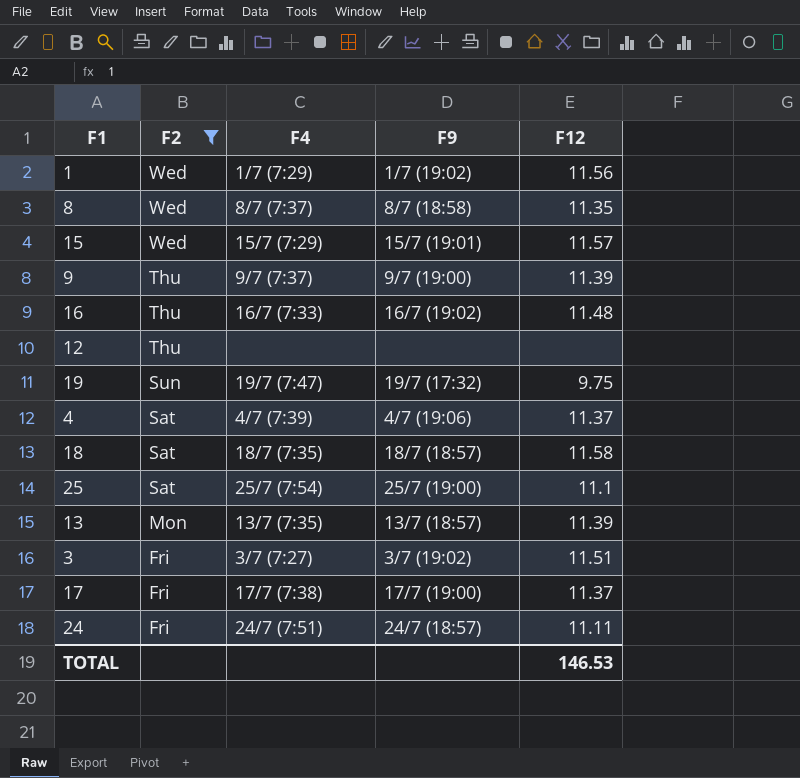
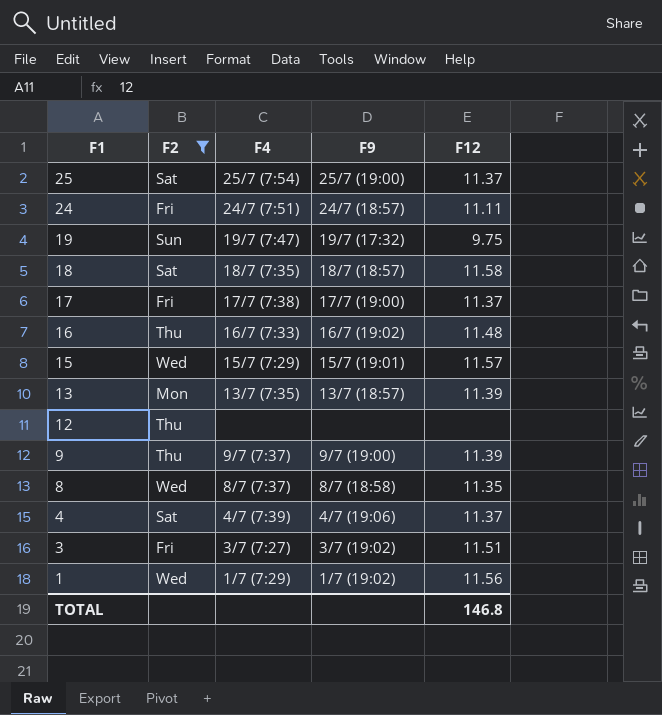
row order: F2 descending -> F1 descending
25 | F12: 11.1 -> 11.37
TOTAL | F12: 146.53 -> 146.8

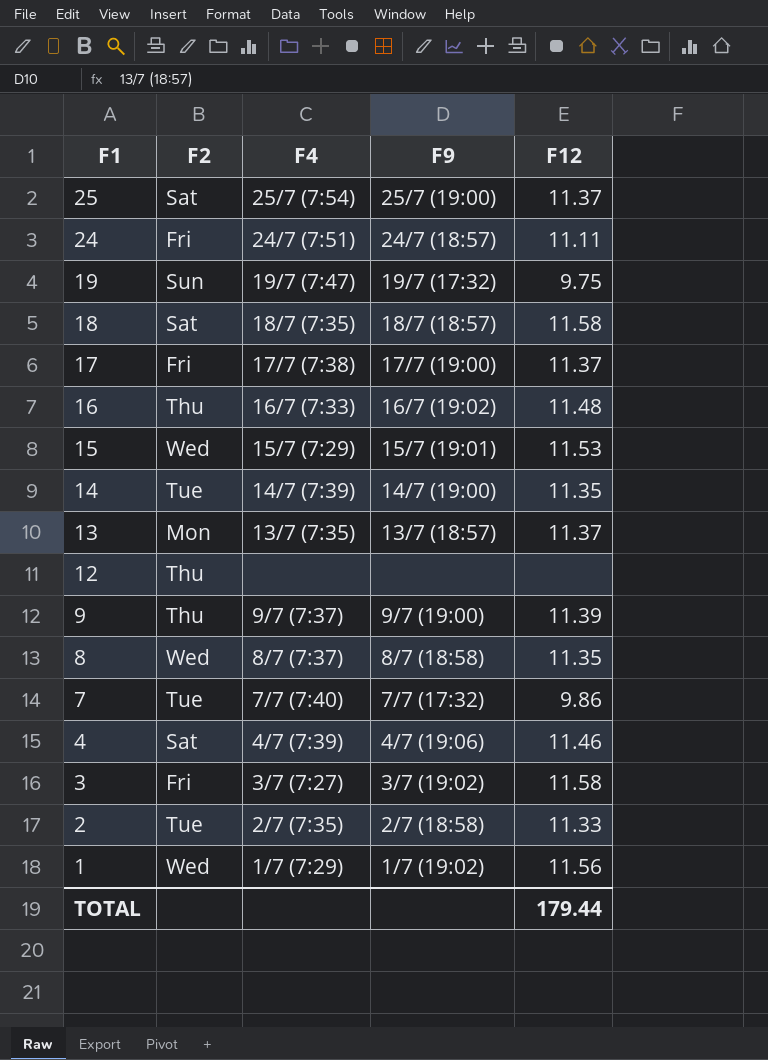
filter: F2 != Tue -> none
15 | F12: 11.57 -> 11.53
13 | F12: 11.39 -> 11.37
4 | F12: 11.37 -> 11.46
3 | F12: 11.51 -> 11.58
TOTAL | F12: 146.8 -> 179.44

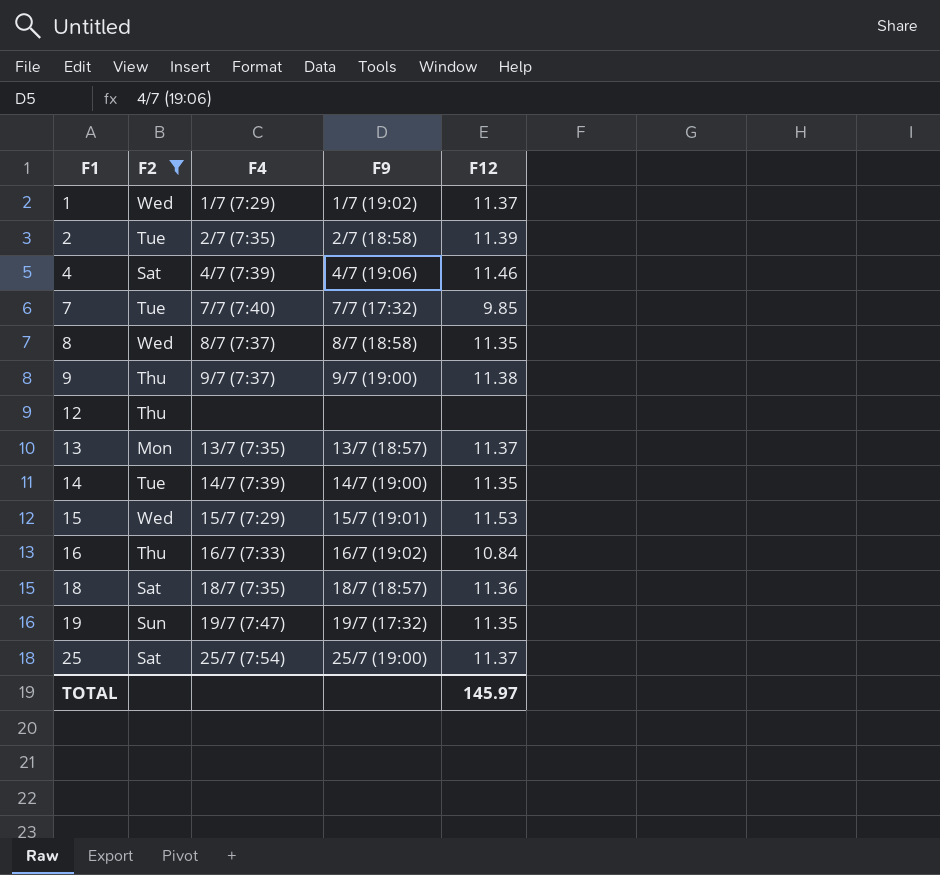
filter: none -> F2 != Fri
row order: F1 descending -> F1 ascending
1 | F12: 11.56 -> 11.37
2 | F12: 11.33 -> 11.39
7 | F12: 9.86 -> 9.85
9 | F12: 11.39 -> 11.38
16 | F12: 11.48 -> 10.84
18 | F12: 11.58 -> 11.36
19 | F12: 9.75 -> 11.35
TOTAL | F12: 179.44 -> 145.97

